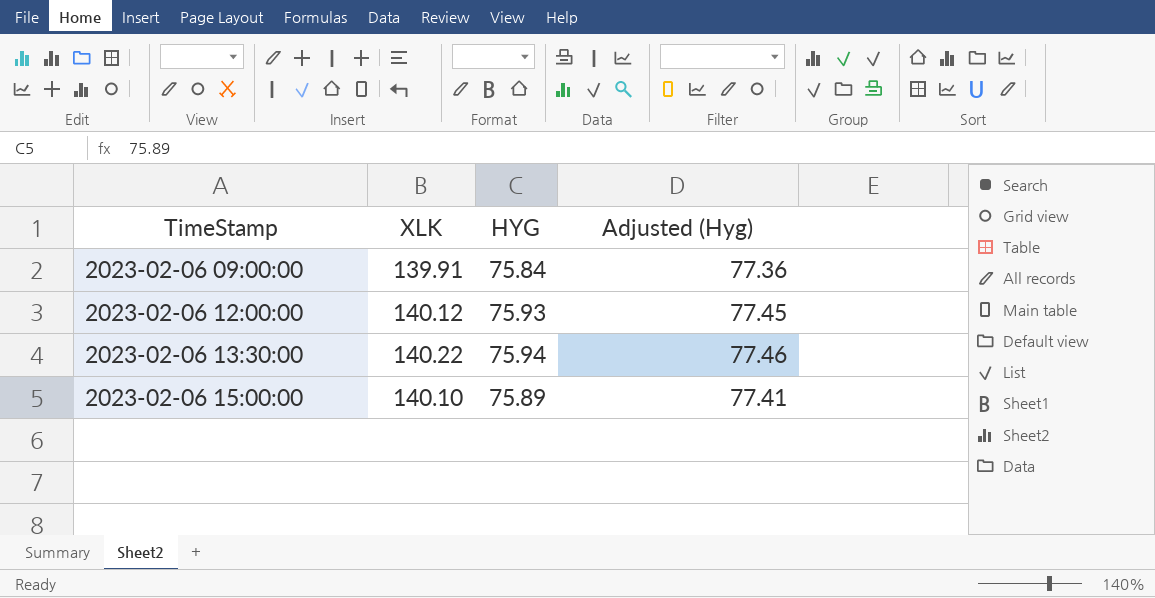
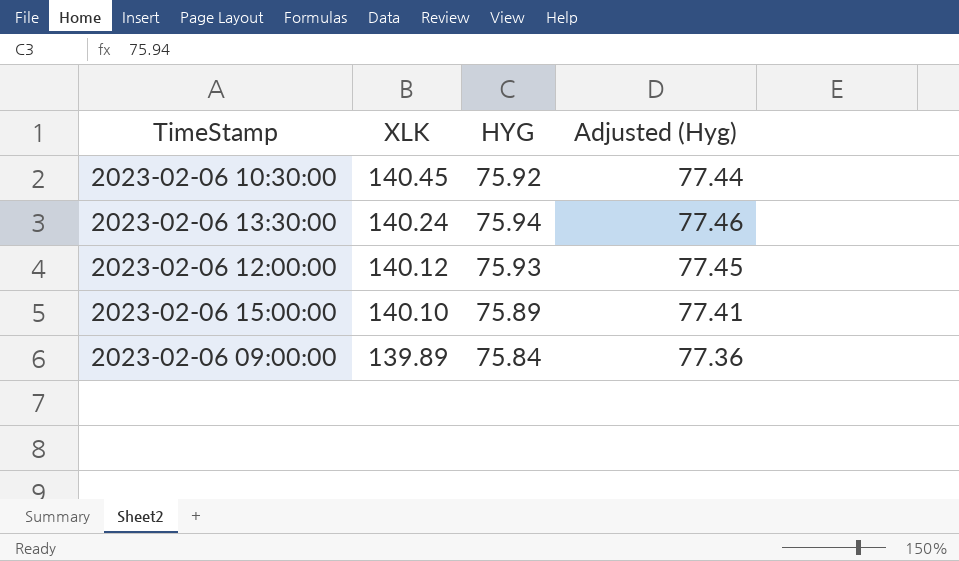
row order: TimeStamp ascending -> XLK descending
row 2023-02-06 10:30:00: none -> 140.45 | 75.92 | 77.44
2023-02-06 13:30:00 | XLK: 140.22 -> 140.24
2023-02-06 09:00:00 | XLK: 139.91 -> 139.89

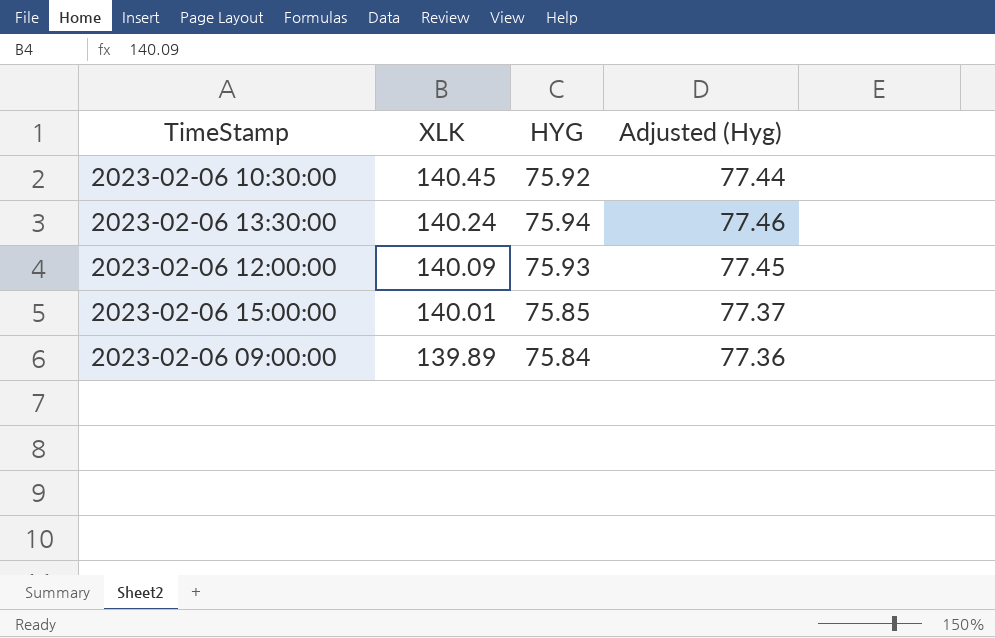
2023-02-06 12:00:00 | XLK: 140.12 -> 140.09
2023-02-06 15:00:00 | XLK: 140.10 -> 140.01
2023-02-06 15:00:00 | HYG: 75.89 -> 75.85
2023-02-06 15:00:00 | Adjusted (Hyg): 77.41 -> 77.37

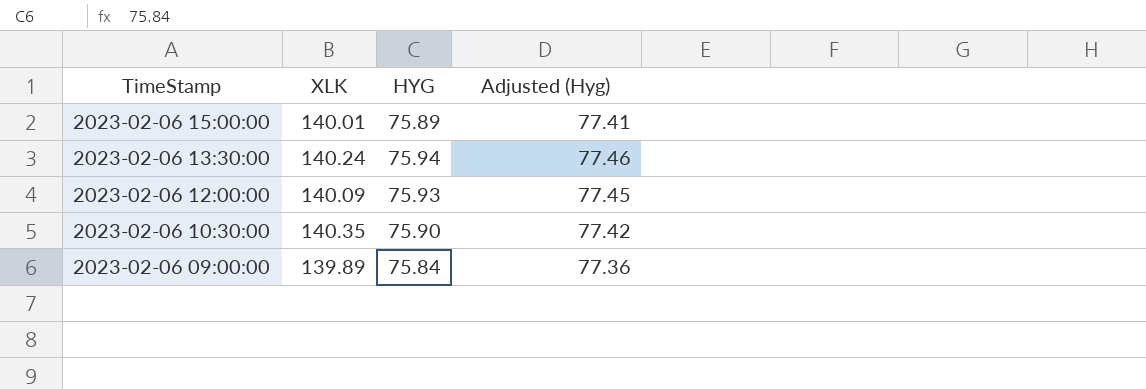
row order: XLK descending -> TimeStamp descending
2023-02-06 15:00:00 | HYG: 75.85 -> 75.89
2023-02-06 15:00:00 | Adjusted (Hyg): 77.37 -> 77.41
2023-02-06 10:30:00 | XLK: 140.45 -> 140.35
2023-02-06 10:30:00 | HYG: 75.92 -> 75.90
2023-02-06 10:30:00 | Adjusted (Hyg): 77.44 -> 77.42

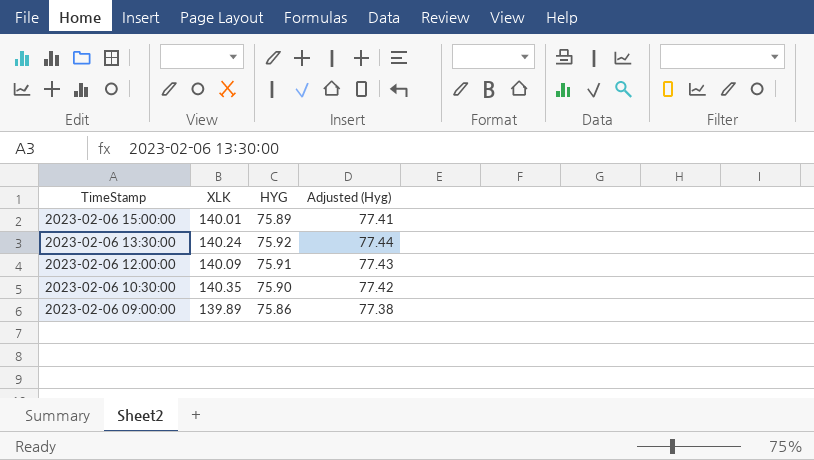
2023-02-06 13:30:00 | HYG: 75.94 -> 75.92
2023-02-06 13:30:00 | Adjusted (Hyg): 77.46 -> 77.44
2023-02-06 12:00:00 | HYG: 75.93 -> 75.91
2023-02-06 12:00:00 | Adjusted (Hyg): 77.45 -> 77.43
2023-02-06 09:00:00 | HYG: 75.84 -> 75.86
2023-02-06 09:00:00 | Adjusted (Hyg): 77.36 -> 77.38

